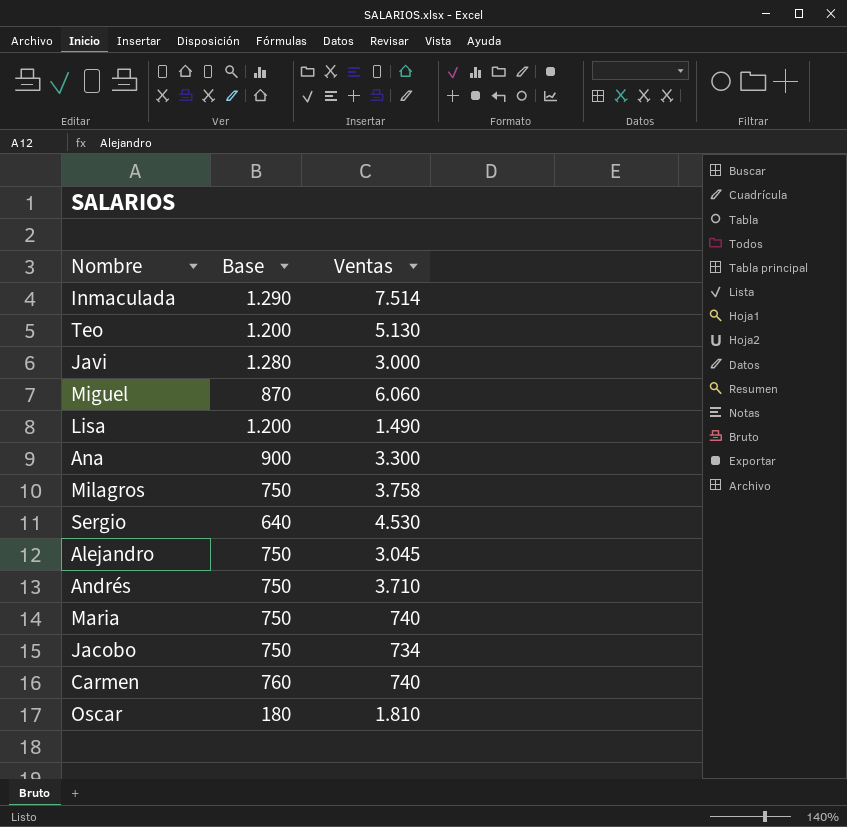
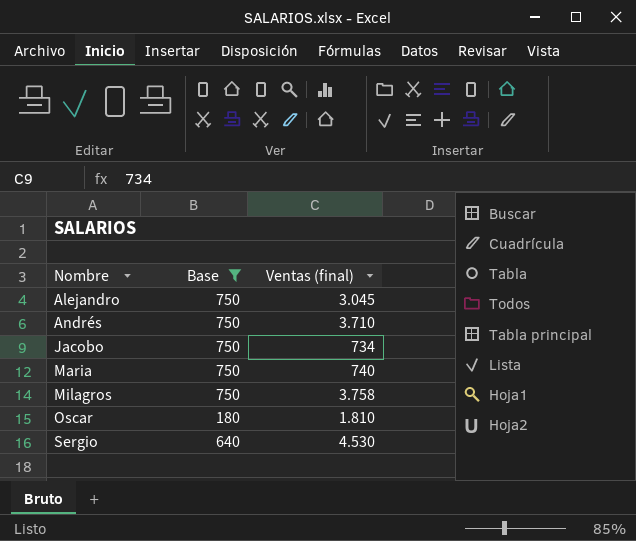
filter: none -> Base <= 750
row order: none -> Nombre ascending
column name: Ventas -> Ventas (final)

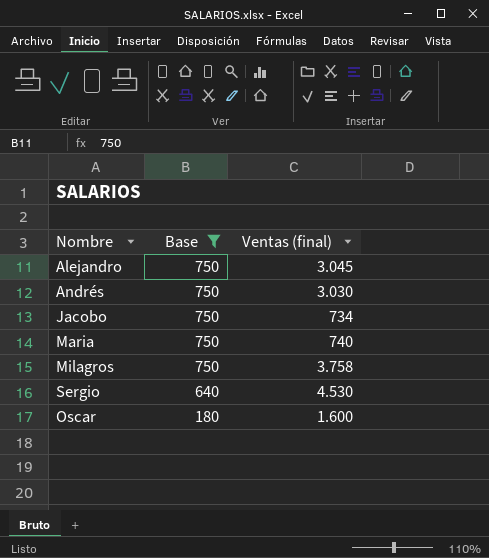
row order: Nombre ascending -> Base descending
Andrés | Ventas (final): 3.710 -> 3.030
Oscar | Ventas (final): 1.810 -> 1.600

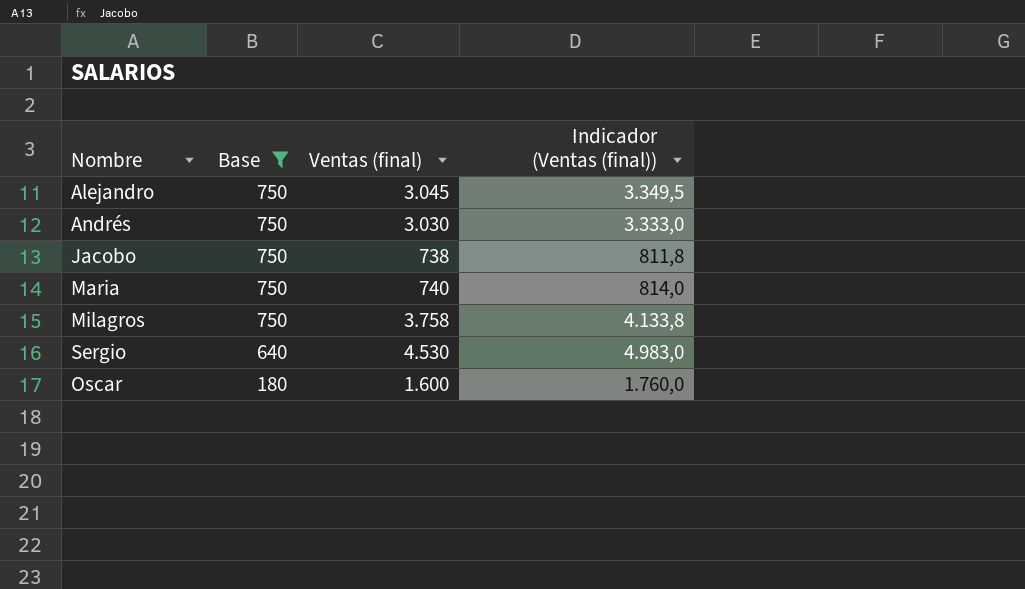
column Indicador (Ventas (final)) | formula: none -> [Ventas (final)] * 1,1
Jacobo | Ventas (final): 734 -> 738

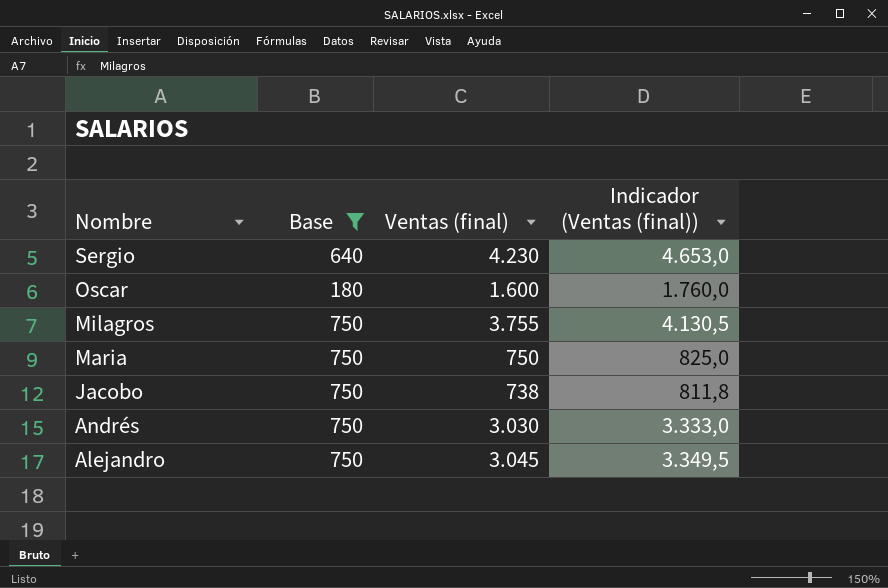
row order: Base descending -> Nombre descending
Sergio | Ventas (final): 4.530 -> 4.230
Sergio | Indicador (Ventas (final)): 4.983,0 -> 4.653,0
Milagros | Ventas (final): 3.758 -> 3.755
Milagros | Indicador (Ventas (final)): 4.133,8 -> 4.130,5
Maria | Ventas (final): 740 -> 750
Maria | Indicador (Ventas (final)): 814,0 -> 825,0

